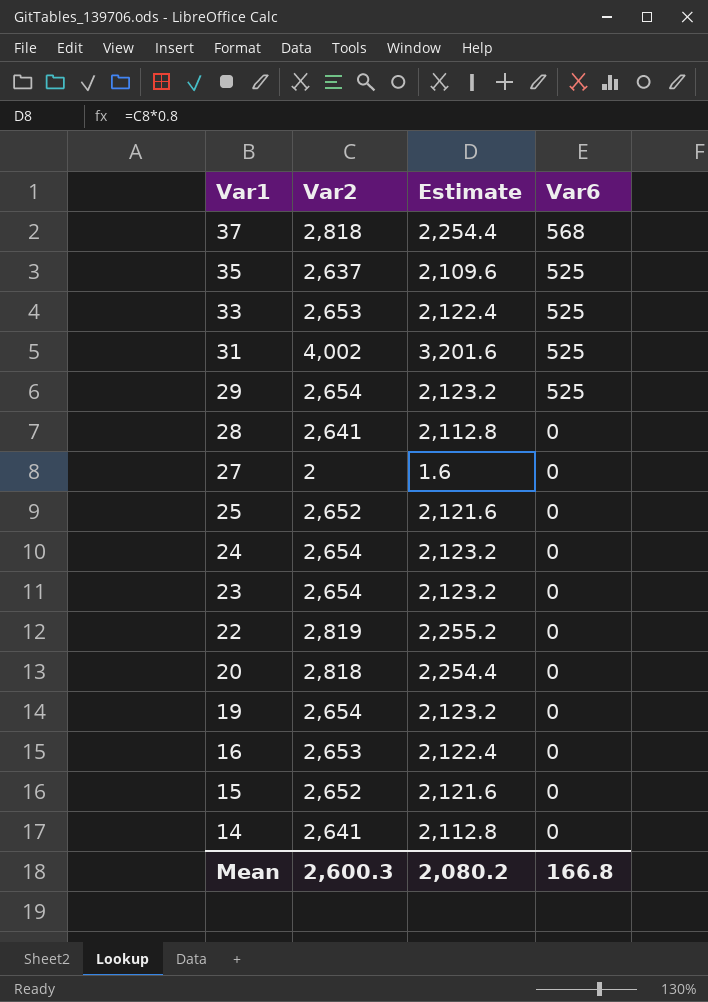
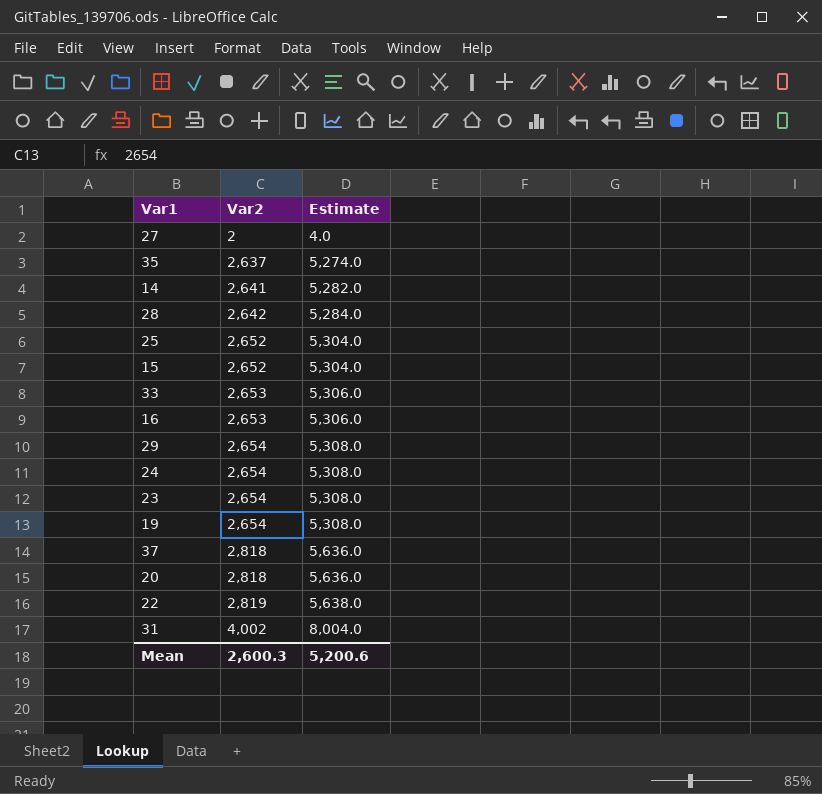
row order: Var1 descending -> Var2 ascending
column Var6 | position: 4 -> none
column Estimate | formula: [Var2] * 0.8 -> [Var2] * 2
28 | Var2: 2,641 -> 2,642
Mean | Estimate: 2,080.2 -> 5,200.6

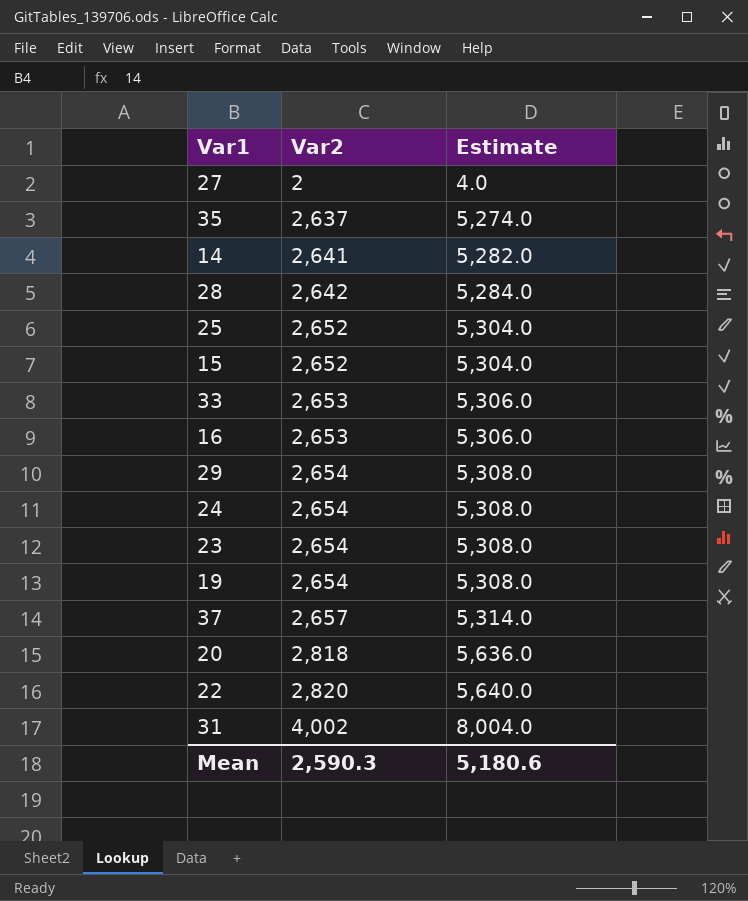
37 | Var2: 2,818 -> 2,657
37 | Estimate: 5,636.0 -> 5,314.0
22 | Var2: 2,819 -> 2,820
22 | Estimate: 5,638.0 -> 5,640.0
Mean | Var2: 2,600.3 -> 2,590.3
Mean | Estimate: 5,200.6 -> 5,180.6

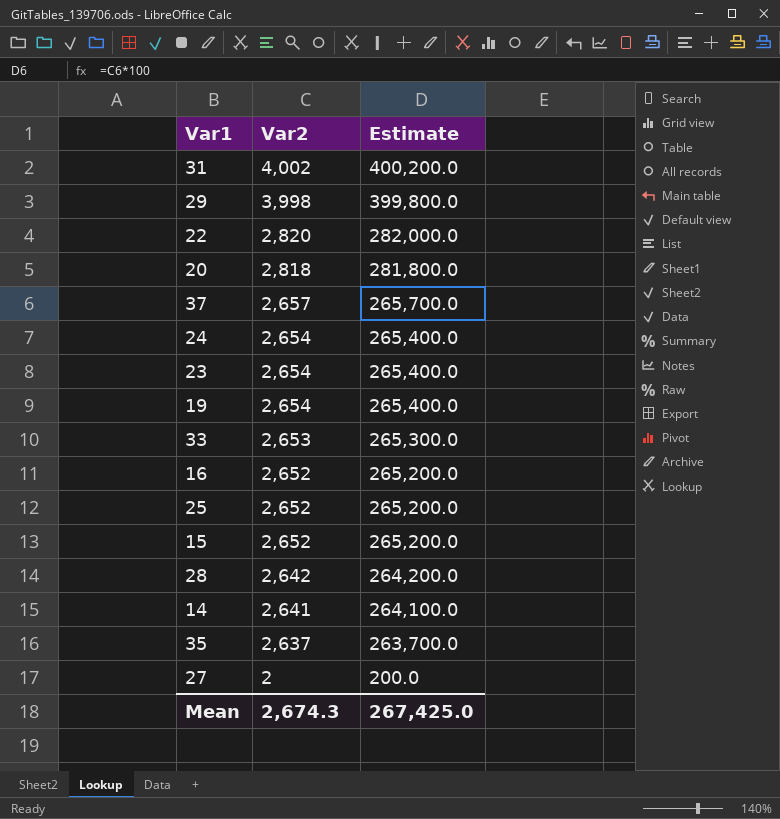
row order: Var2 ascending -> Var2 descending
column Estimate | formula: [Var2] * 2 -> [Var2] * 100
29 | Var2: 2,654 -> 3,998
16 | Var2: 2,653 -> 2,652
Mean | Var2: 2,590.3 -> 2,674.3
Mean | Estimate: 5,180.6 -> 267,425.0

